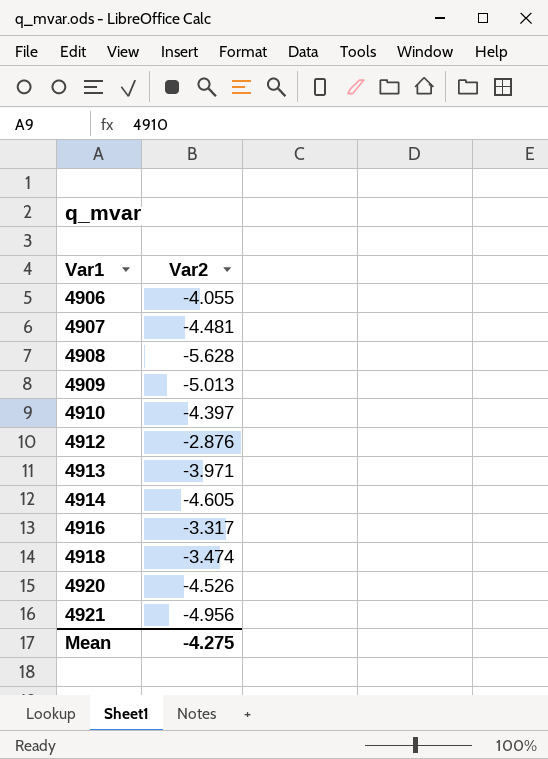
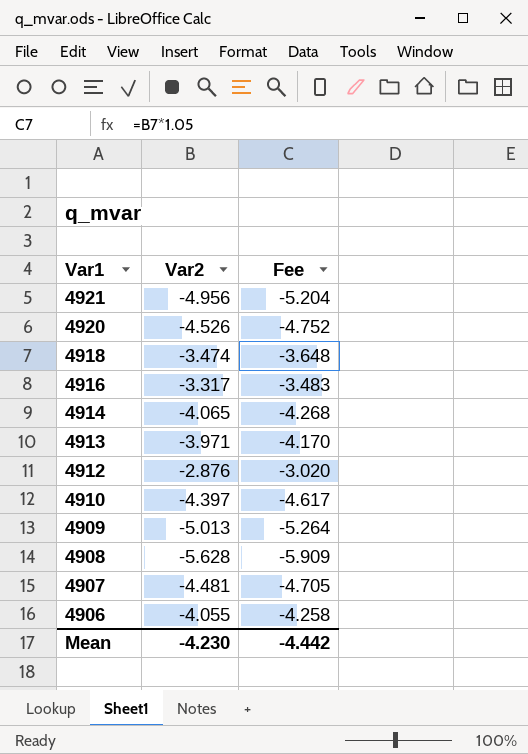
row order: Var1 ascending -> Var1 descending
column Fee | formula: none -> [Var2] * 1.05
4914 | Var2: -4.605 -> -4.065
Mean | Var2: -4.275 -> -4.230

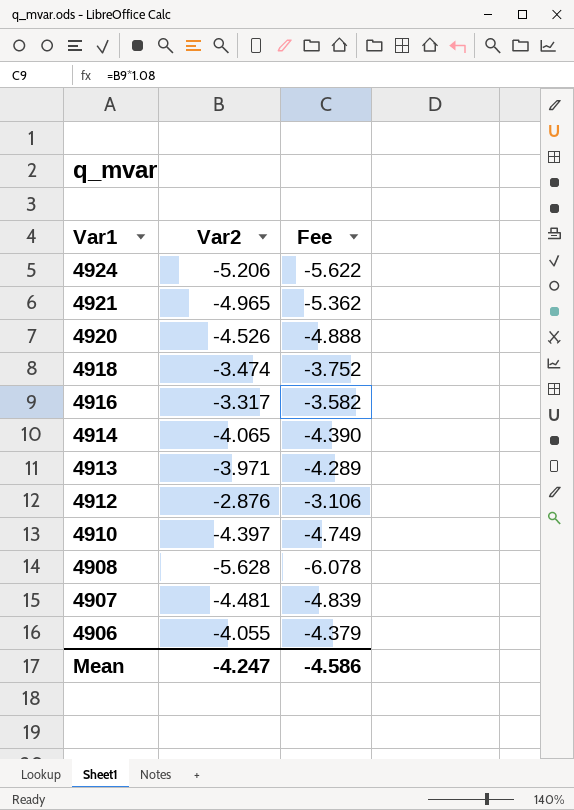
column Fee | formula: [Var2] * 1.05 -> [Var2] * 1.08
row 4909: -5.013 | -5.264 -> none
row 4924: none -> -5.206 | -5.622
4921 | Var2: -4.956 -> -4.965
Mean | Var2: -4.230 -> -4.247
Mean | Fee: -4.442 -> -4.586

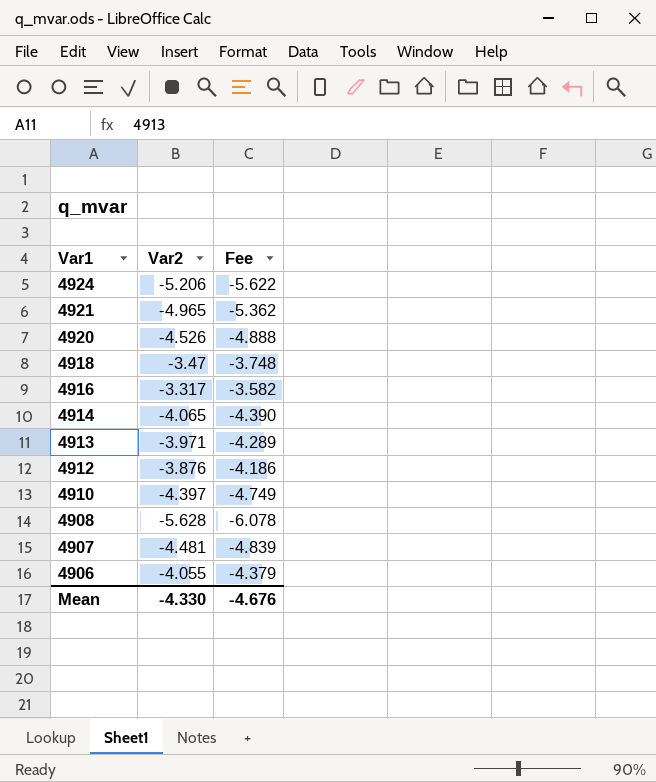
4918 | Var2: -3.474 -> -3.47
4918 | Fee: -3.752 -> -3.748
4912 | Var2: -2.876 -> -3.876
4912 | Fee: -3.106 -> -4.186
Mean | Var2: -4.247 -> -4.330
Mean | Fee: -4.586 -> -4.676

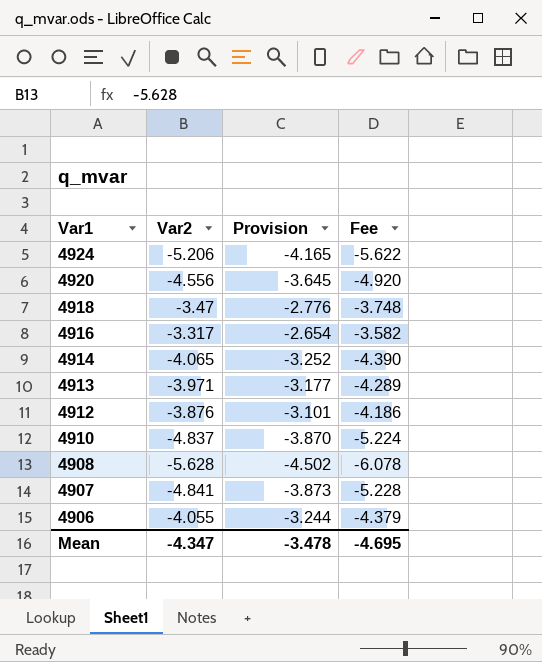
column Provision | formula: none -> [Var2] * 0.8
row 4921: -4.965 | -5.362 -> none
4920 | Var2: -4.526 -> -4.556
4920 | Fee: -4.888 -> -4.920
4910 | Var2: -4.397 -> -4.837
4910 | Fee: -4.749 -> -5.224
4907 | Var2: -4.481 -> -4.841
4907 | Fee: -4.839 -> -5.228
Mean | Var2: -4.330 -> -4.347
Mean | Fee: -4.676 -> -4.695

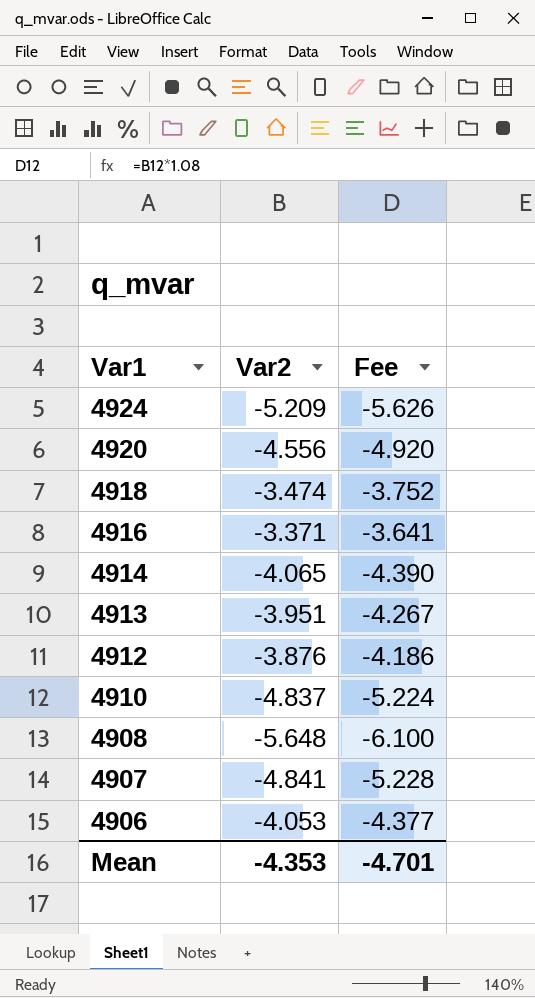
column Provision | formula: [Var2] * 0.8 -> none
4924 | Var2: -5.206 -> -5.209
4924 | Fee: -5.622 -> -5.626
4918 | Var2: -3.47 -> -3.474
4918 | Fee: -3.748 -> -3.752
4916 | Var2: -3.317 -> -3.371
4916 | Fee: -3.582 -> -3.641
4913 | Var2: -3.971 -> -3.951
4913 | Fee: -4.289 -> -4.267
4908 | Var2: -5.628 -> -5.648
4908 | Fee: -6.078 -> -6.100
4906 | Var2: -4.055 -> -4.053
4906 | Fee: -4.379 -> -4.377
Mean | Var2: -4.347 -> -4.353
Mean | Fee: -4.695 -> -4.701

